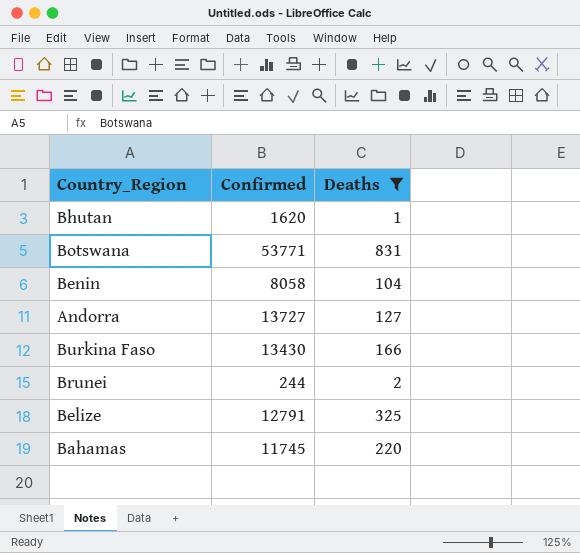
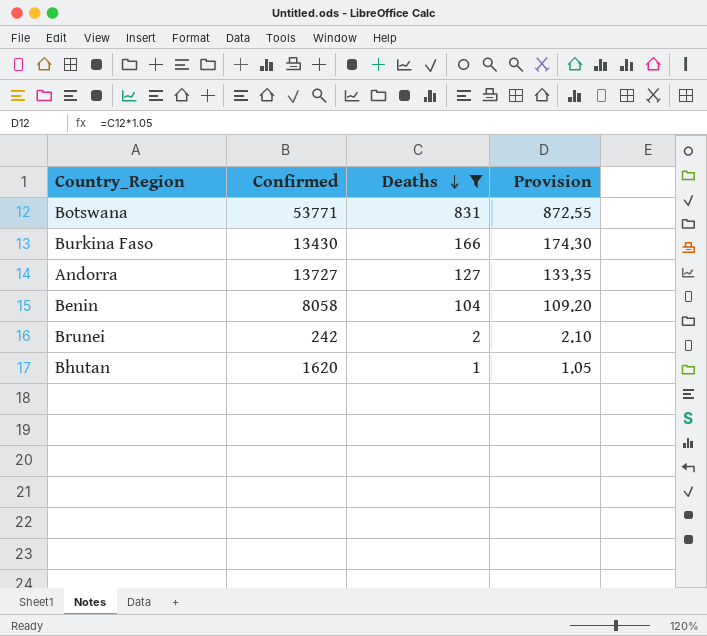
row order: none -> Deaths descending
column Provision | formula: none -> [Deaths] * 1.05
row Belize: 12791 | 325 -> none
row Bahamas: 11745 | 220 -> none
Brunei | Confirmed: 244 -> 242

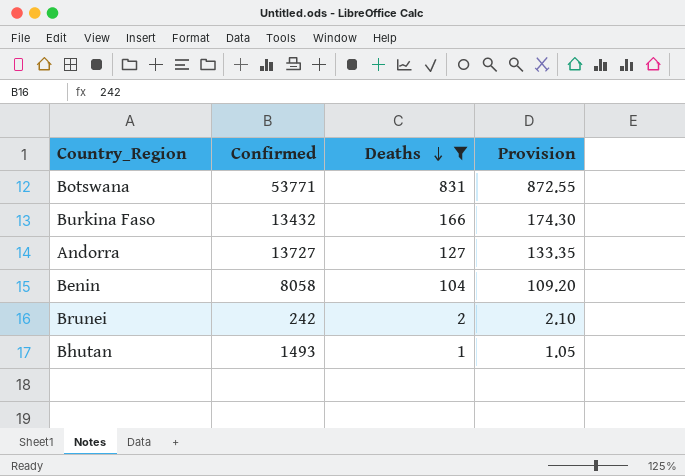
Burkina Faso | Confirmed: 13430 -> 13432
Bhutan | Confirmed: 1620 -> 1493

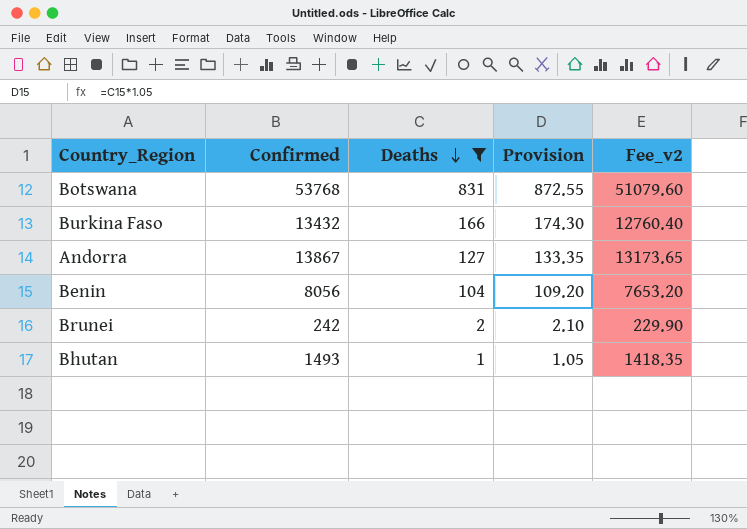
column Fee_v2 | formula: none -> [Confirmed] * 0.95
Botswana | Confirmed: 53771 -> 53768
Andorra | Confirmed: 13727 -> 13867
Benin | Confirmed: 8058 -> 8056

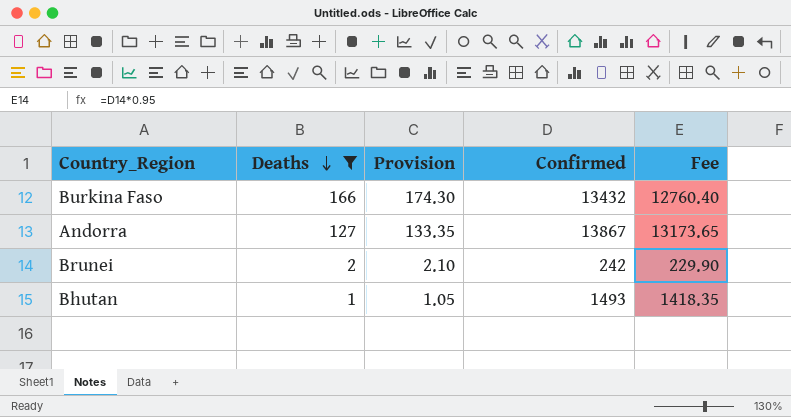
column Confirmed | position: 2 -> 4
column name: Fee_v2 -> Fee
row Botswana: 53768 | 831 | 872.55 | 51079.60 -> none
row Benin: 8056 | 104 | 109.20 | 7653.20 -> none

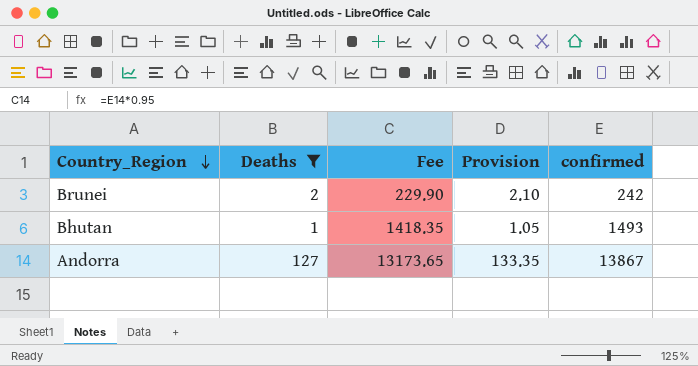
row order: Deaths descending -> Country_Region descending
column Fee | position: 5 -> 3
column name: Confirmed -> confirmed
row Burkina Faso: 166 | 174.30 | 13432 | 12760.40 -> none

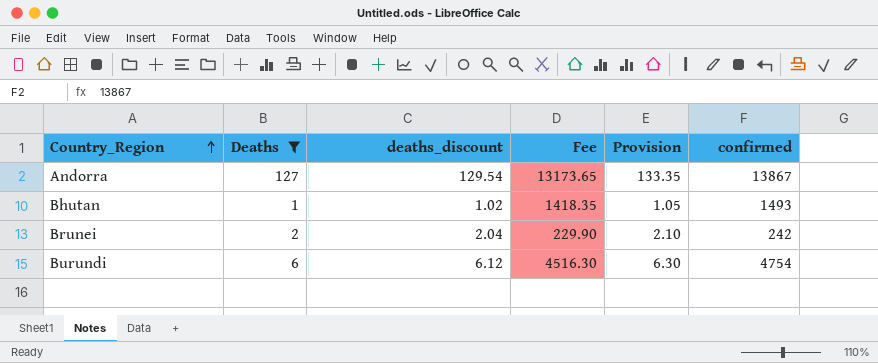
row order: Country_Region descending -> Country_Region ascending
column deaths_discount | formula: none -> [Deaths] * 1.02
row Burundi: none -> 6 | 6.12 | 4516.30 | 6.30 | 4754

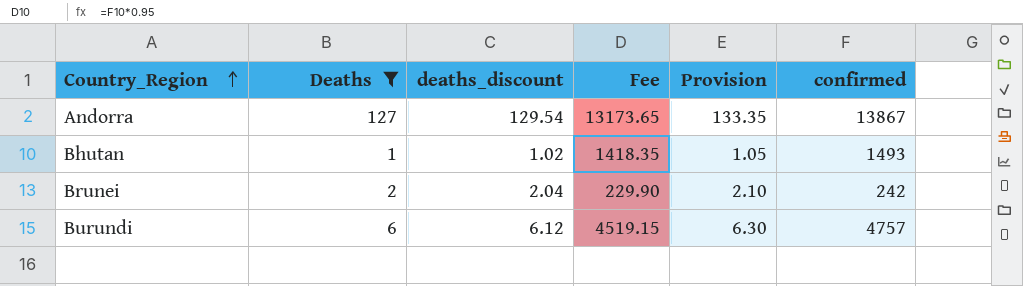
Burundi | Fee: 4516.30 -> 4519.15
Burundi | confirmed: 4754 -> 4757

